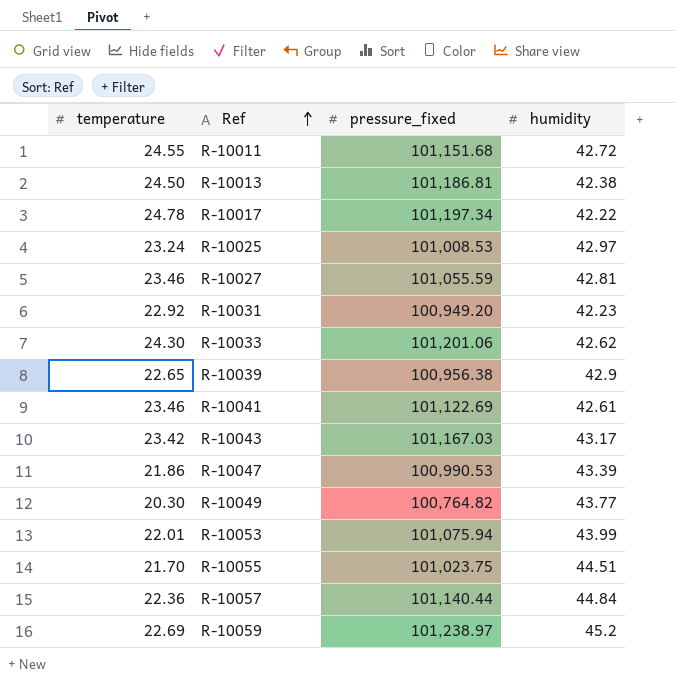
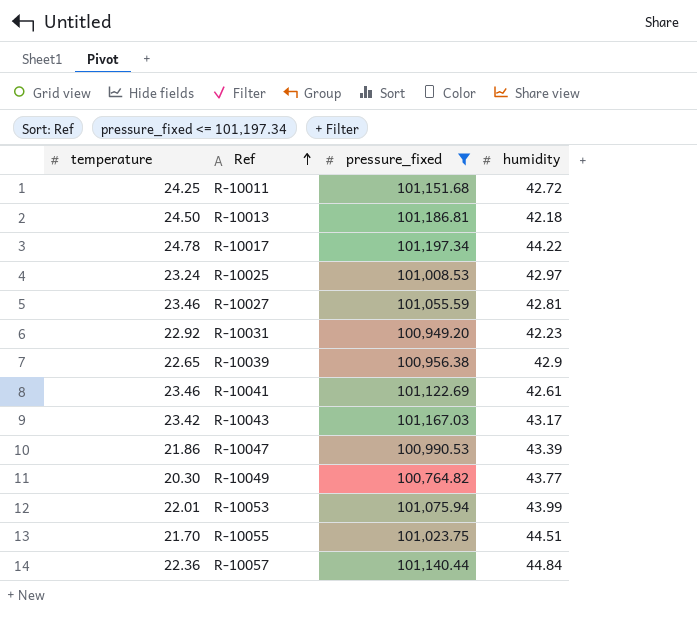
filter: none -> pressure_fixed <= 101,197.34
R-10011 | temperature: 24.55 -> 24.25
R-10013 | humidity: 42.38 -> 42.18
R-10017 | humidity: 42.22 -> 44.22

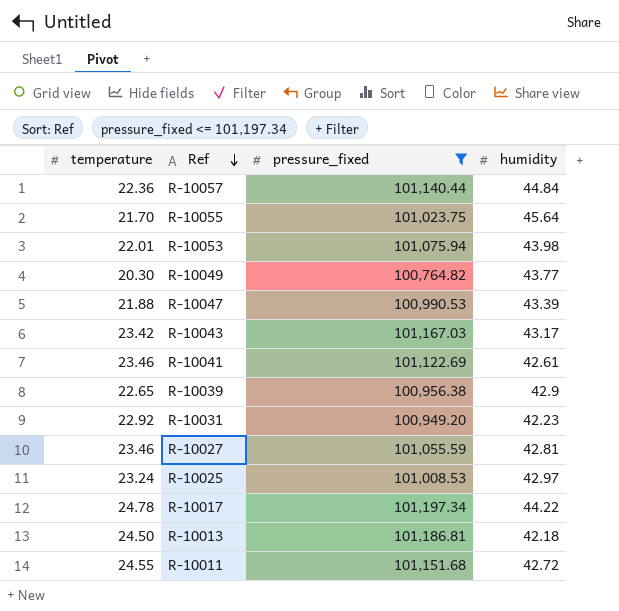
row order: Ref ascending -> Ref descending
R-10055 | humidity: 44.51 -> 45.64
R-10053 | humidity: 43.99 -> 43.98
R-10047 | temperature: 21.86 -> 21.88
R-10011 | temperature: 24.25 -> 24.55

